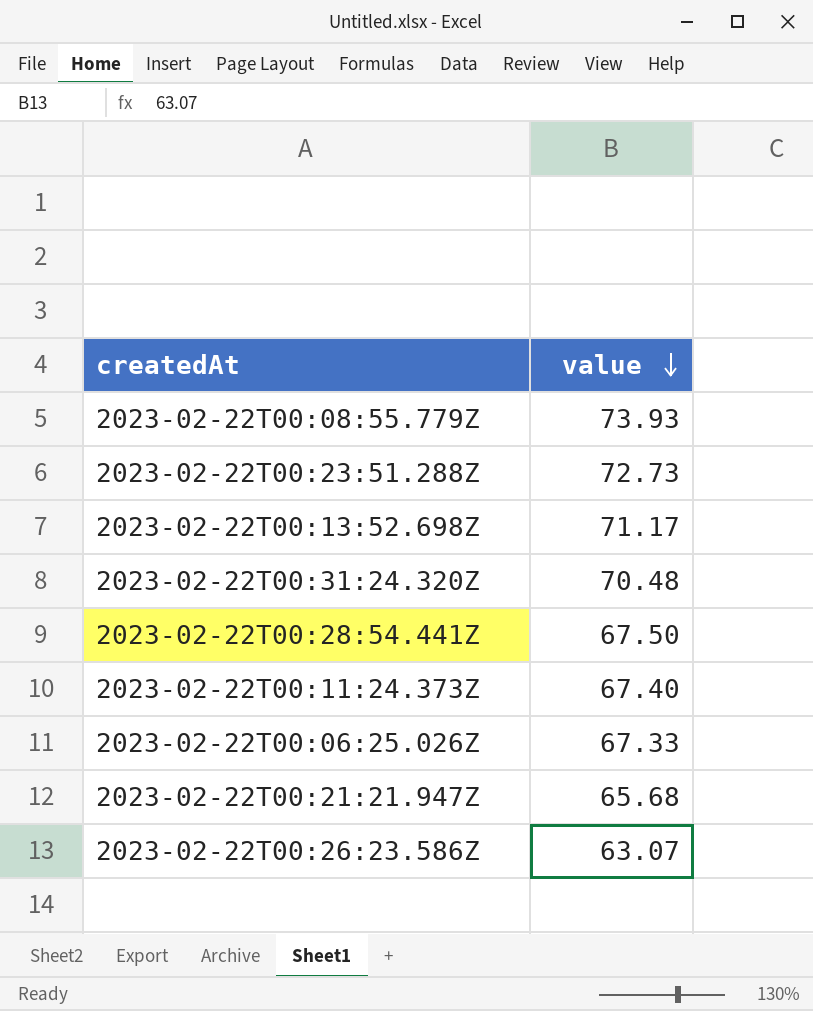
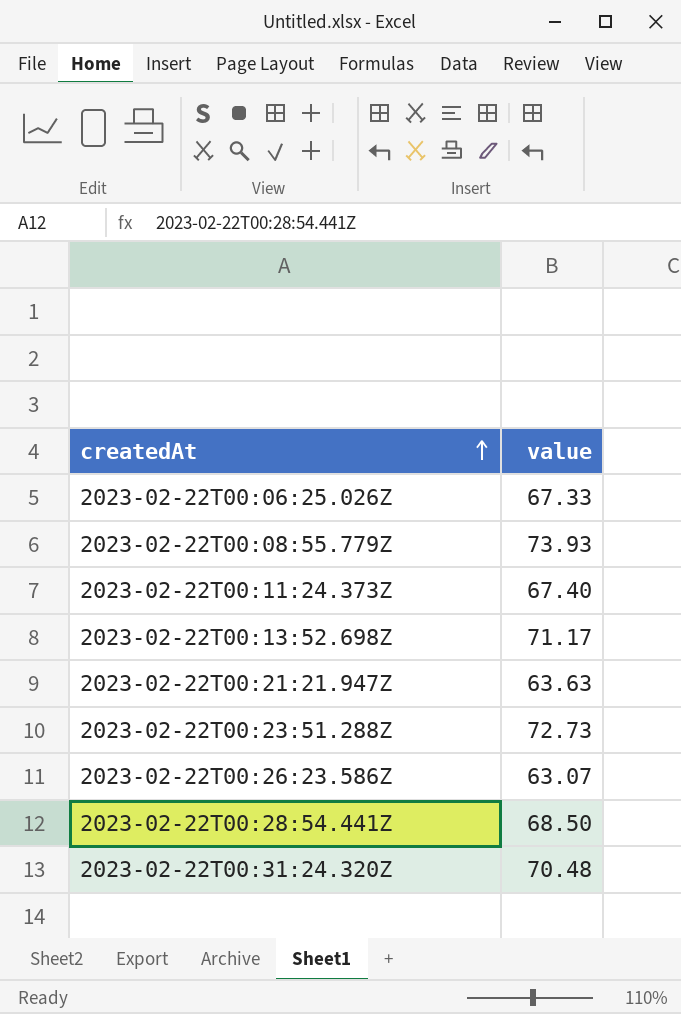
row order: value descending -> createdAt ascending
2023-02-22T00:21:21.947Z | value: 65.68 -> 63.63
2023-02-22T00:28:54.441Z | value: 67.50 -> 68.50

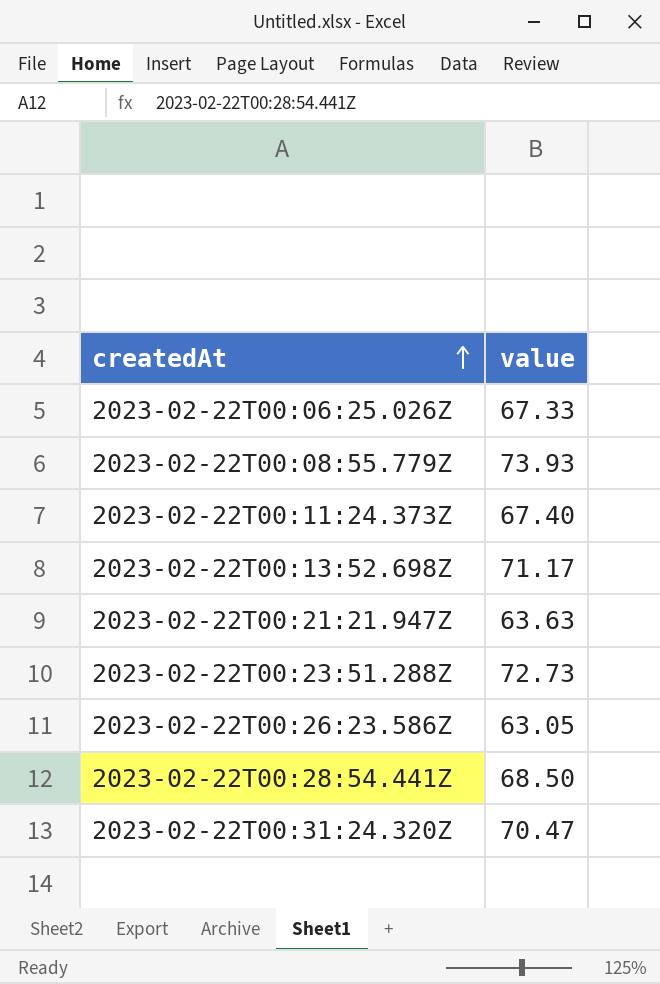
2023-02-22T00:26:23.586Z | value: 63.07 -> 63.05
2023-02-22T00:31:24.320Z | value: 70.48 -> 70.47

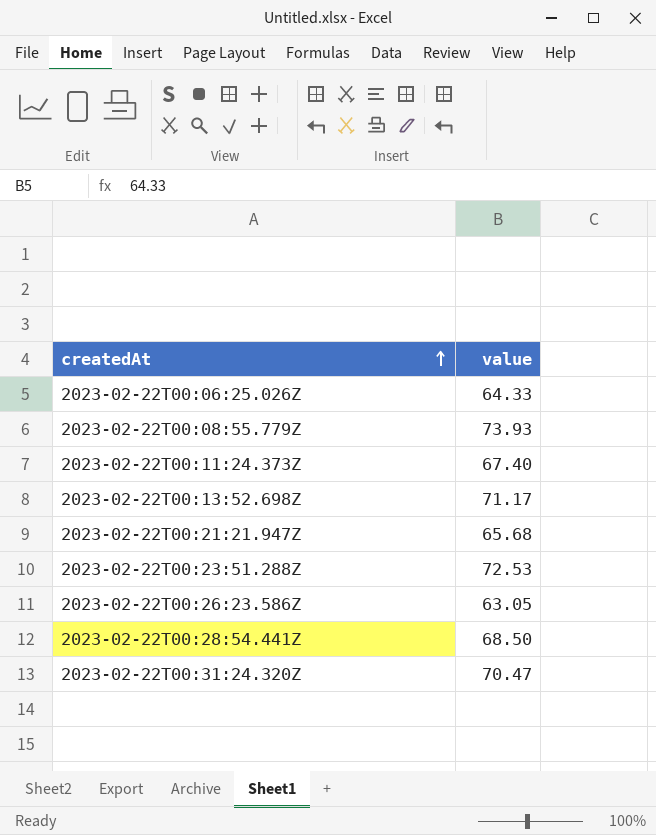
2023-02-22T00:06:25.026Z | value: 67.33 -> 64.33
2023-02-22T00:21:21.947Z | value: 63.63 -> 65.68
2023-02-22T00:23:51.288Z | value: 72.73 -> 72.53

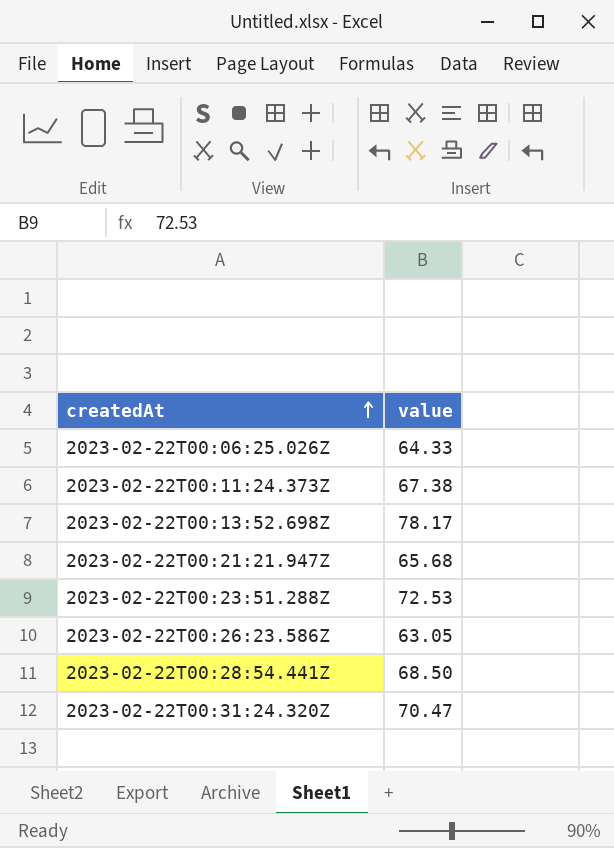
row 2023-02-22T00:08:55.779Z: 73.93 -> none
2023-02-22T00:11:24.373Z | value: 67.40 -> 67.38
2023-02-22T00:13:52.698Z | value: 71.17 -> 78.17

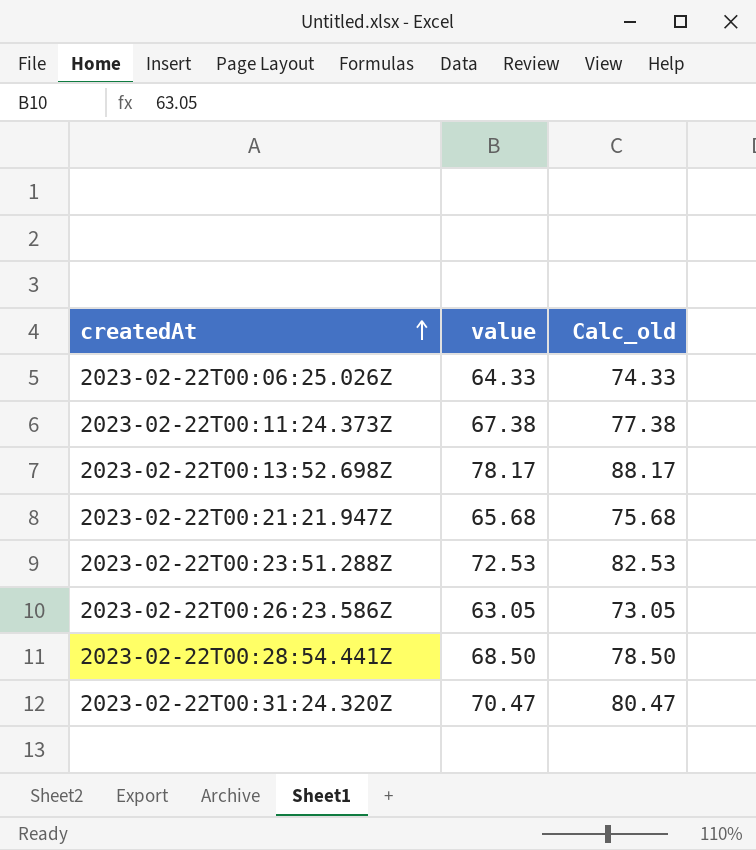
column Calc_old | formula: none -> [value] + 10

